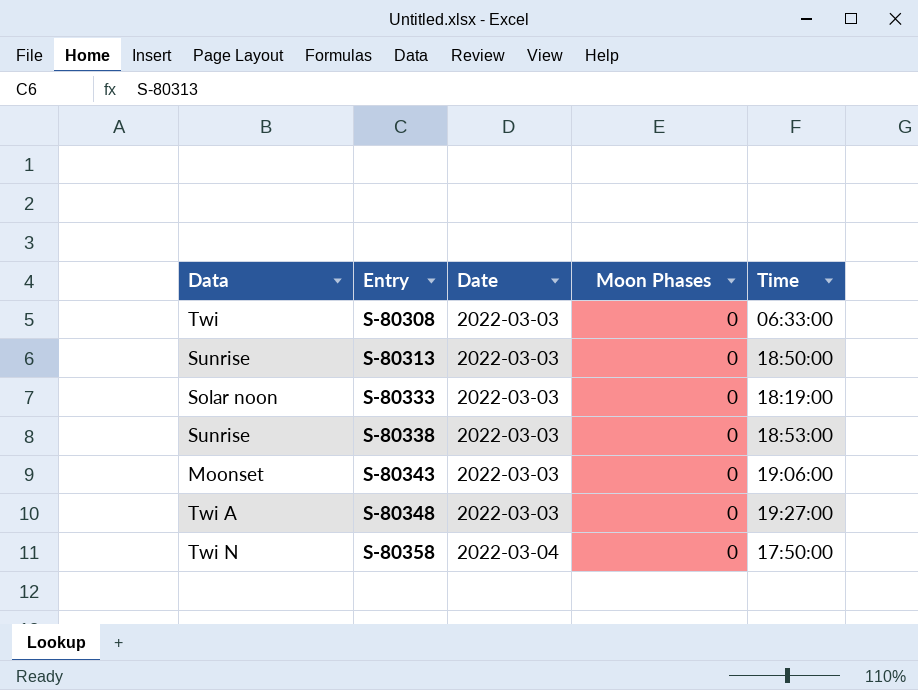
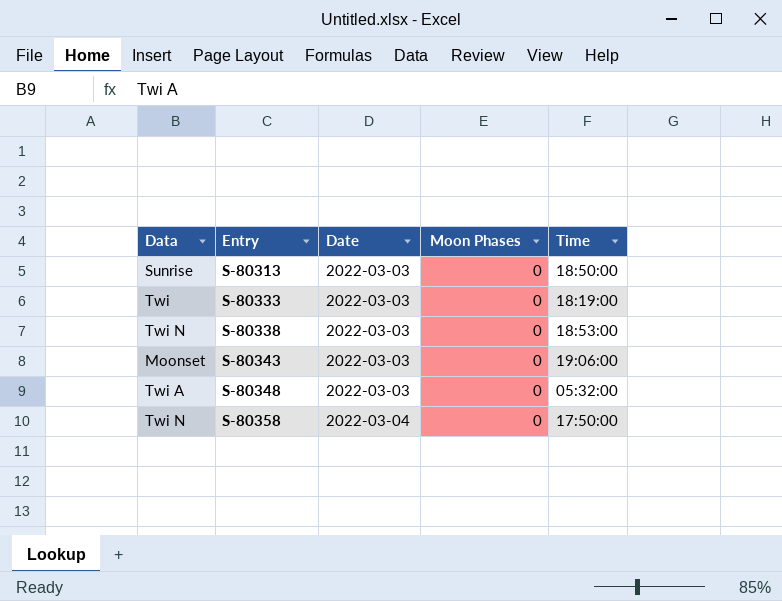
row S-80308: Twi | 2022-03-03 | 0 | 06:33:00 -> none
S-80333 | Data: Solar noon -> Twi
S-80338 | Data: Sunrise -> Twi N
S-80348 | Time: 19:27:00 -> 05:32:00

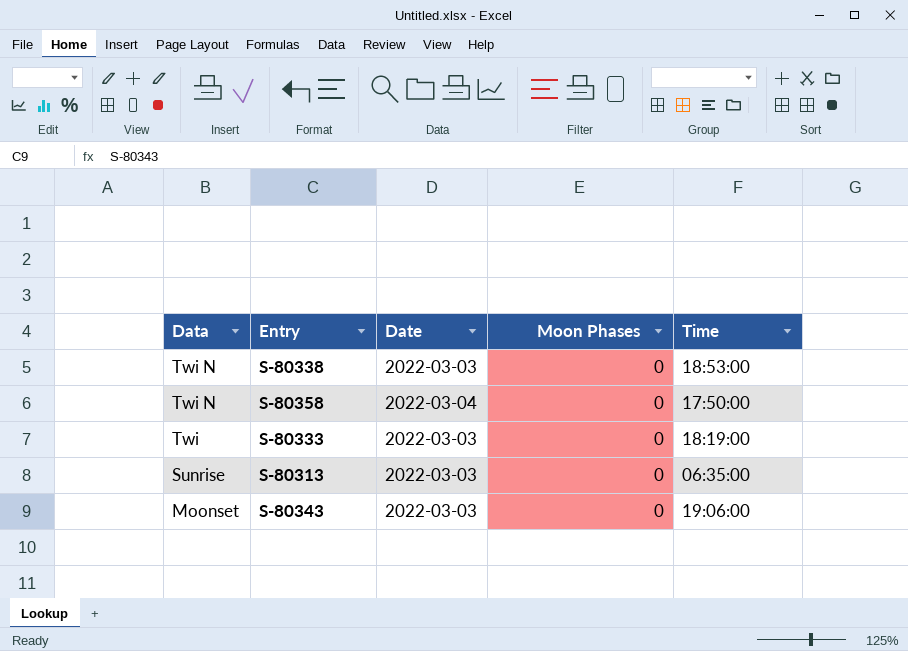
row order: Entry ascending -> Data descending
row S-80348: Twi A | 2022-03-03 | 0 | 05:32:00 -> none
S-80313 | Time: 18:50:00 -> 06:35:00

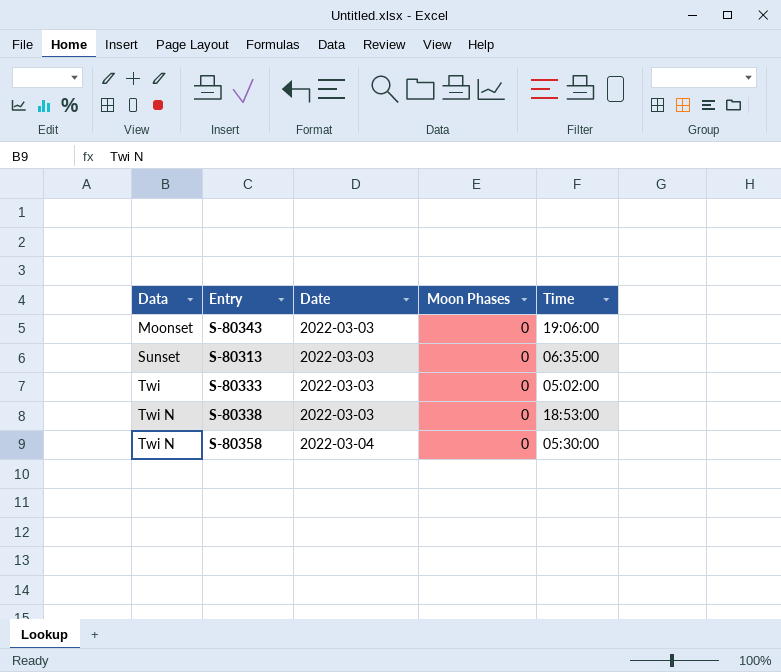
row order: Data descending -> Data ascending
S-80313 | Data: Sunrise -> Sunset
S-80333 | Time: 18:19:00 -> 05:02:00
S-80358 | Time: 17:50:00 -> 05:30:00

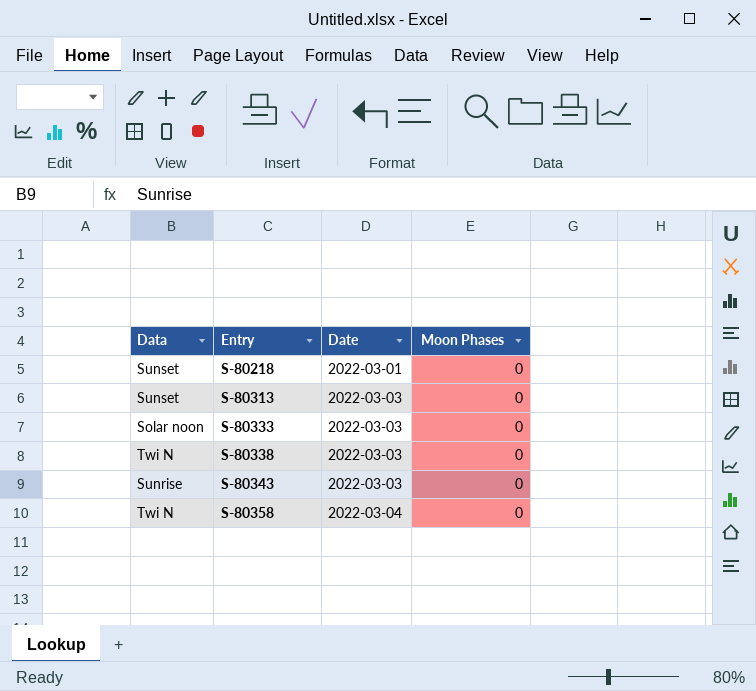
row order: Data ascending -> Entry ascending
column Time | position: 5 -> none
row S-80218: none -> Sunset | 2022-03-01 | 0
S-80333 | Data: Twi -> Solar noon
S-80343 | Data: Moonset -> Sunrise

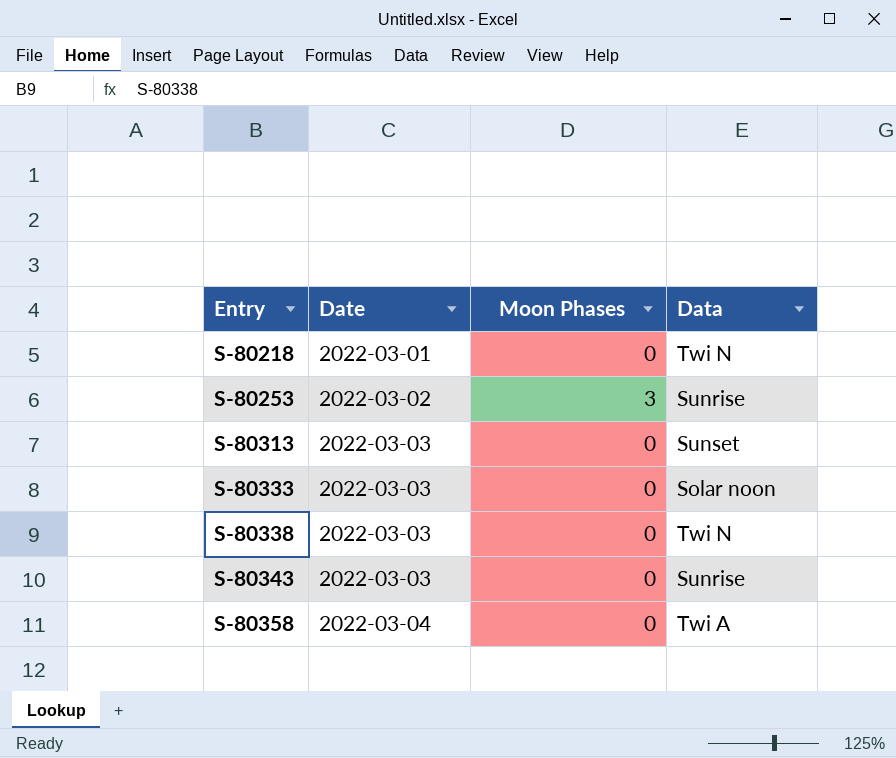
column Data | position: 1 -> 4
S-80218 | Data: Sunset -> Twi N
row S-80253: none -> 2022-03-02 | 3 | Sunrise
S-80358 | Data: Twi N -> Twi A

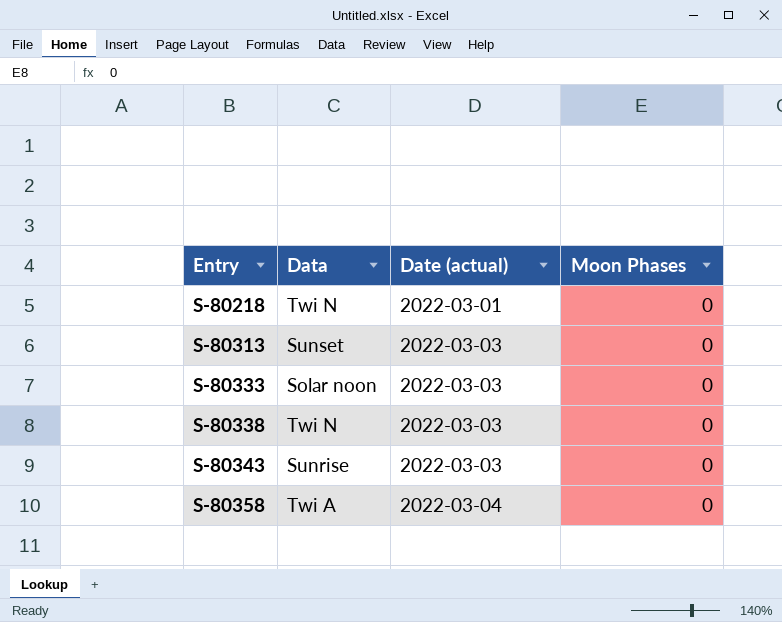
column Data | position: 4 -> 2
column name: Date -> Date (actual)
row S-80253: 2022-03-02 | 3 | Sunrise -> none

